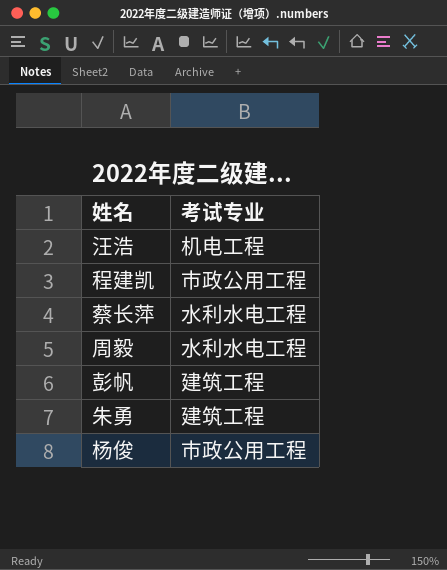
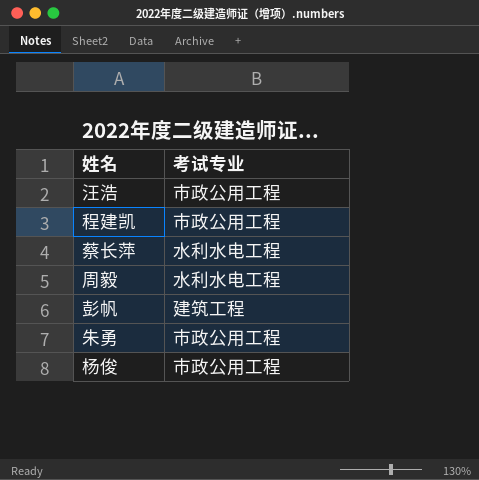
汪浩 | 考试专业: 机电工程 -> 市政公用工程
朱勇 | 考试专业: 建筑工程 -> 市政公用工程

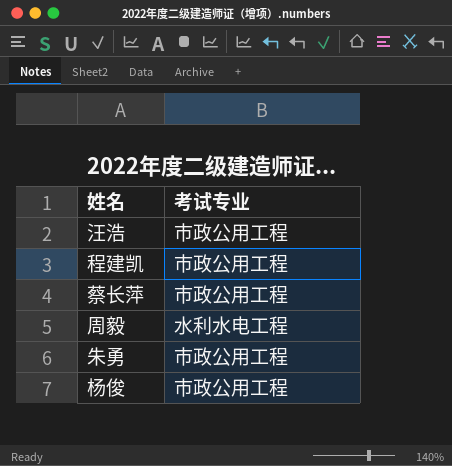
row 彭帆: 建筑工程 -> none
蔡长萍 | 考试专业: 水利水电工程 -> 市政公用工程

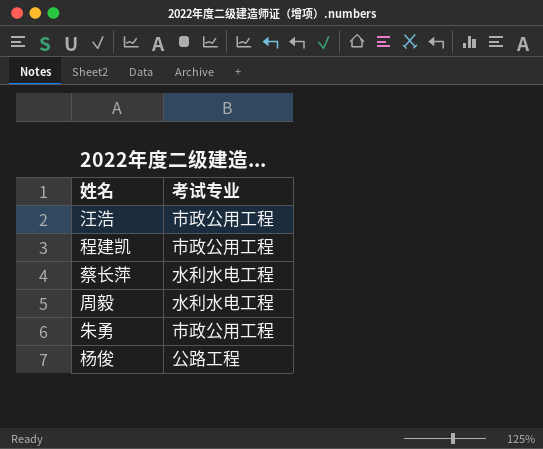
蔡长萍 | 考试专业: 市政公用工程 -> 水利水电工程
杨俊 | 考试专业: 市政公用工程 -> 公路工程

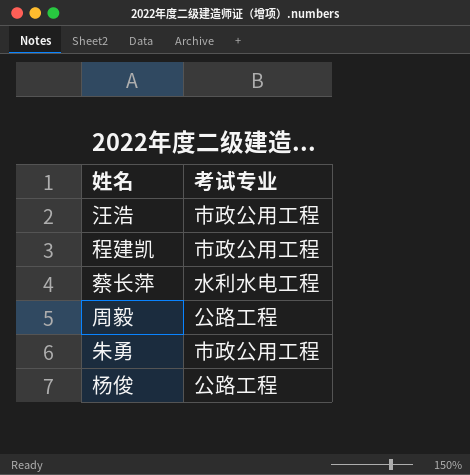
周毅 | 考试专业: 水利水电工程 -> 公路工程

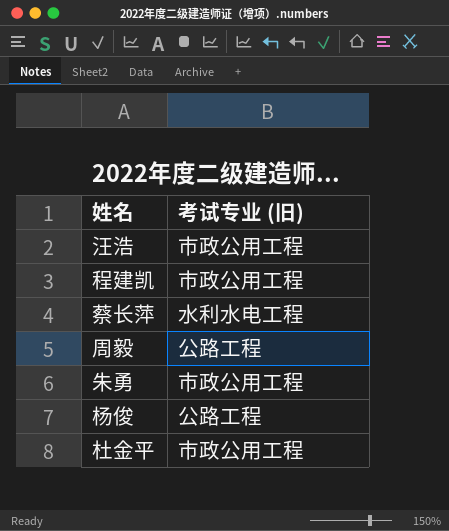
column name: 考试专业 -> 考试专业 (旧)
row 杜金平: none -> 市政公用工程

